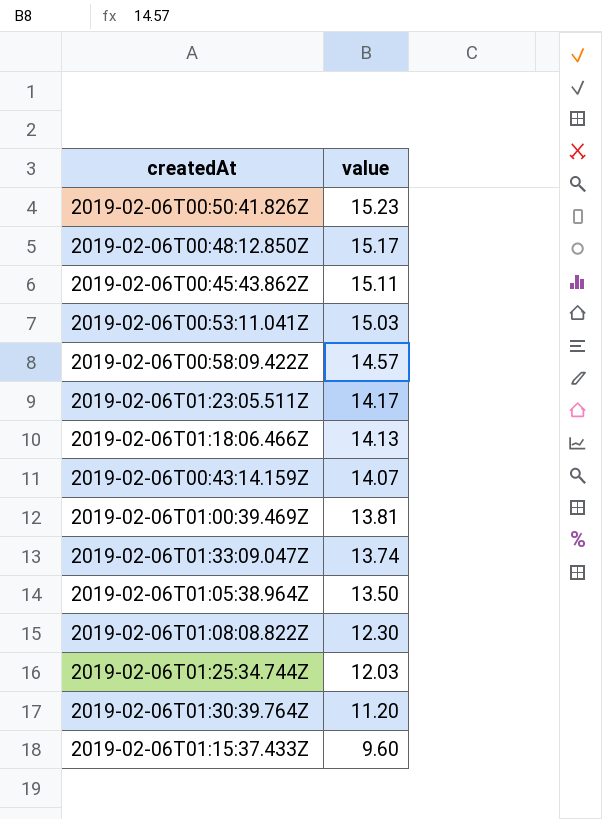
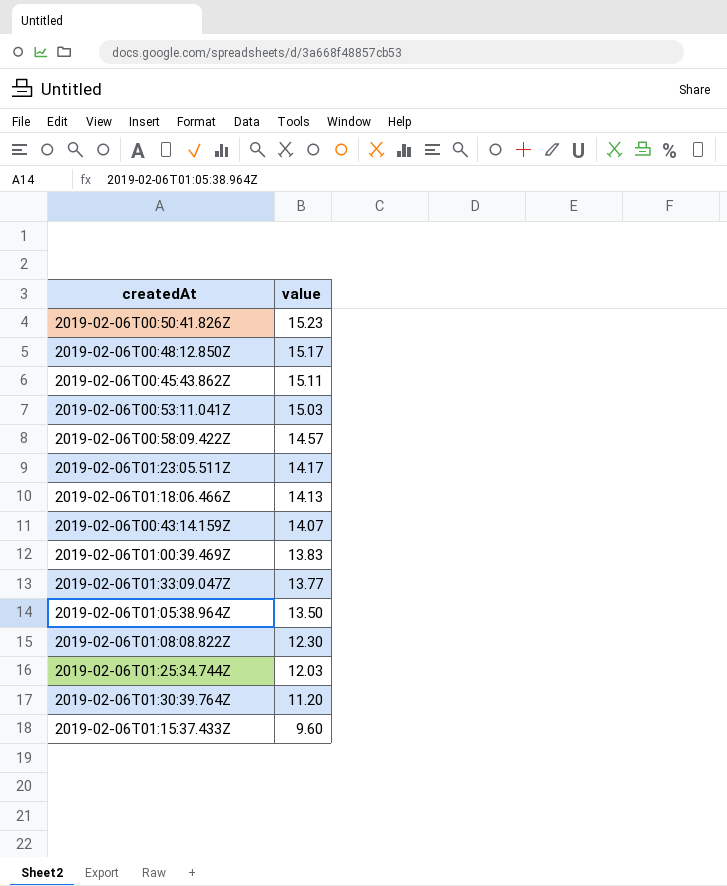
2019-02-06T01:00:39.469Z | value: 13.81 -> 13.83
2019-02-06T01:33:09.047Z | value: 13.74 -> 13.77

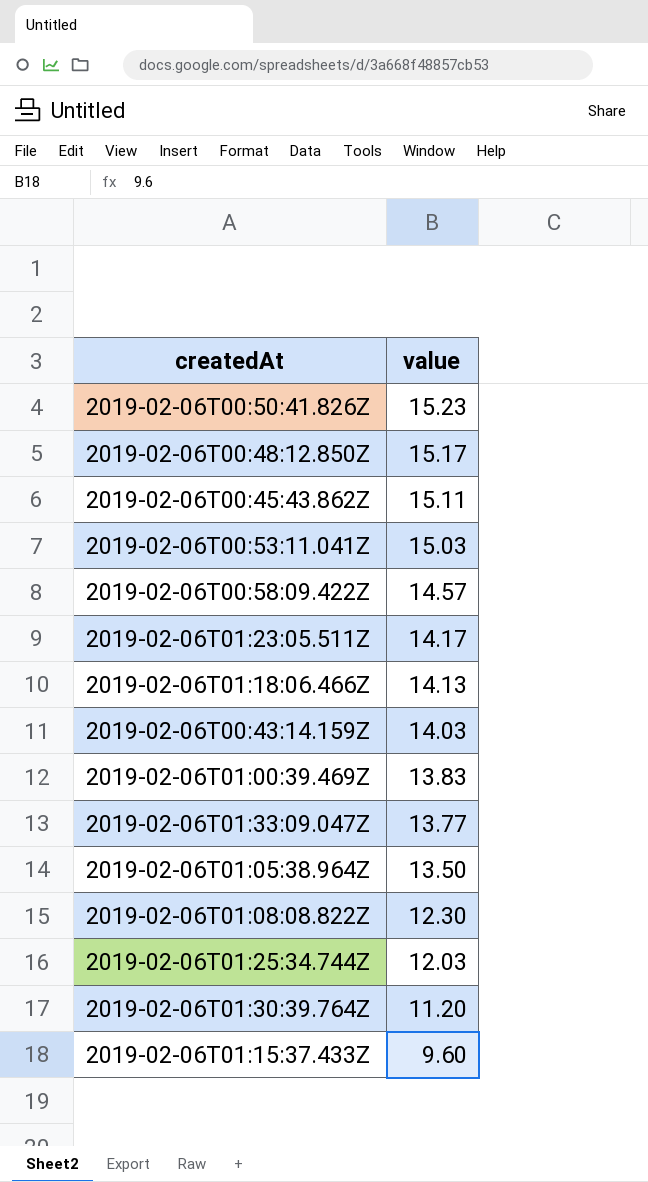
2019-02-06T00:43:14.159Z | value: 14.07 -> 14.03

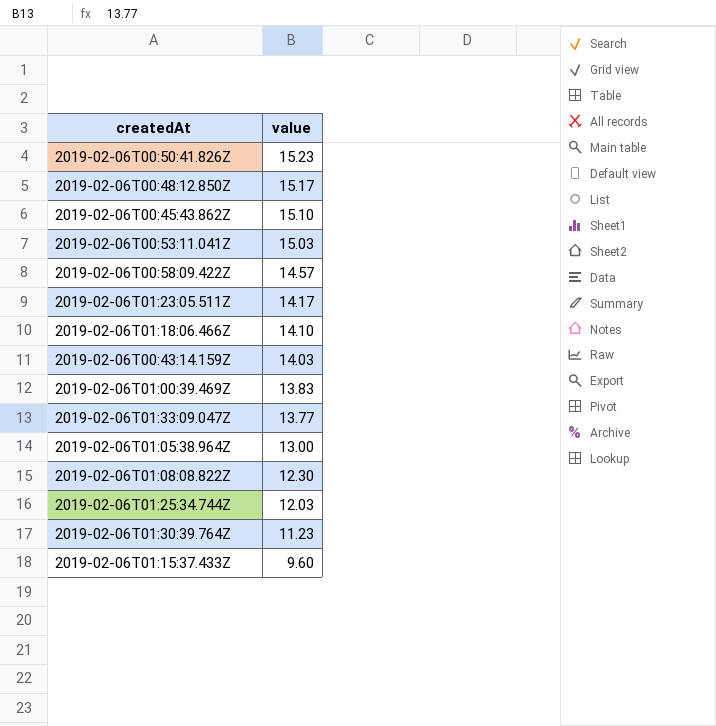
2019-02-06T00:45:43.862Z | value: 15.11 -> 15.10
2019-02-06T01:18:06.466Z | value: 14.13 -> 14.10
2019-02-06T01:05:38.964Z | value: 13.50 -> 13.00
2019-02-06T01:30:39.764Z | value: 11.20 -> 11.23

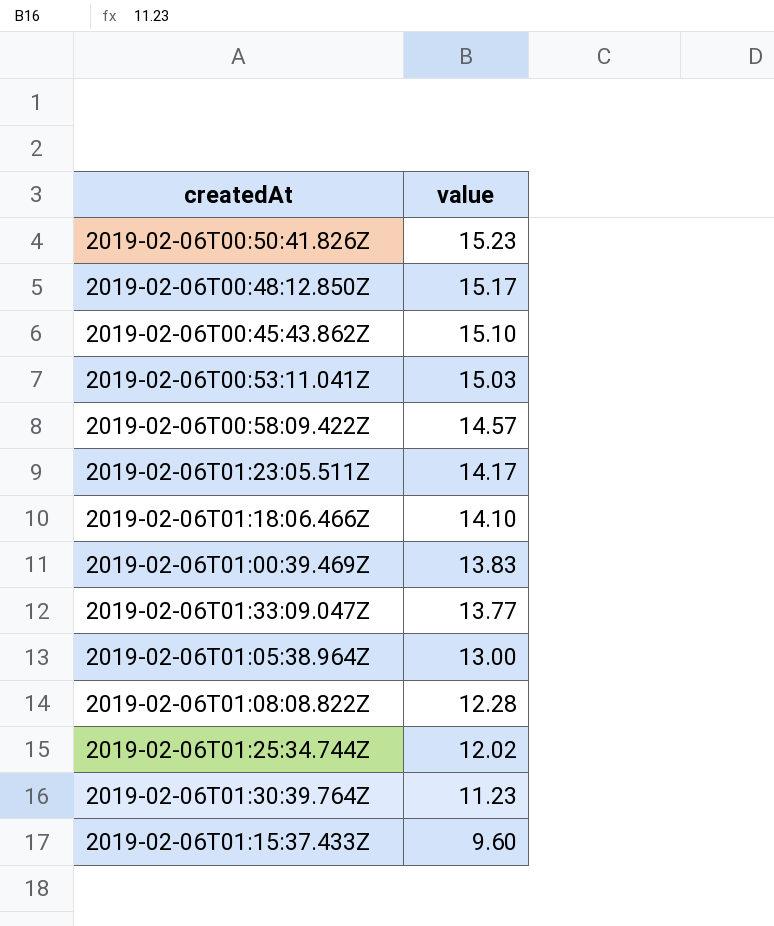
row 2019-02-06T00:43:14.159Z: 14.03 -> none
2019-02-06T01:08:08.822Z | value: 12.30 -> 12.28
2019-02-06T01:25:34.744Z | value: 12.03 -> 12.02

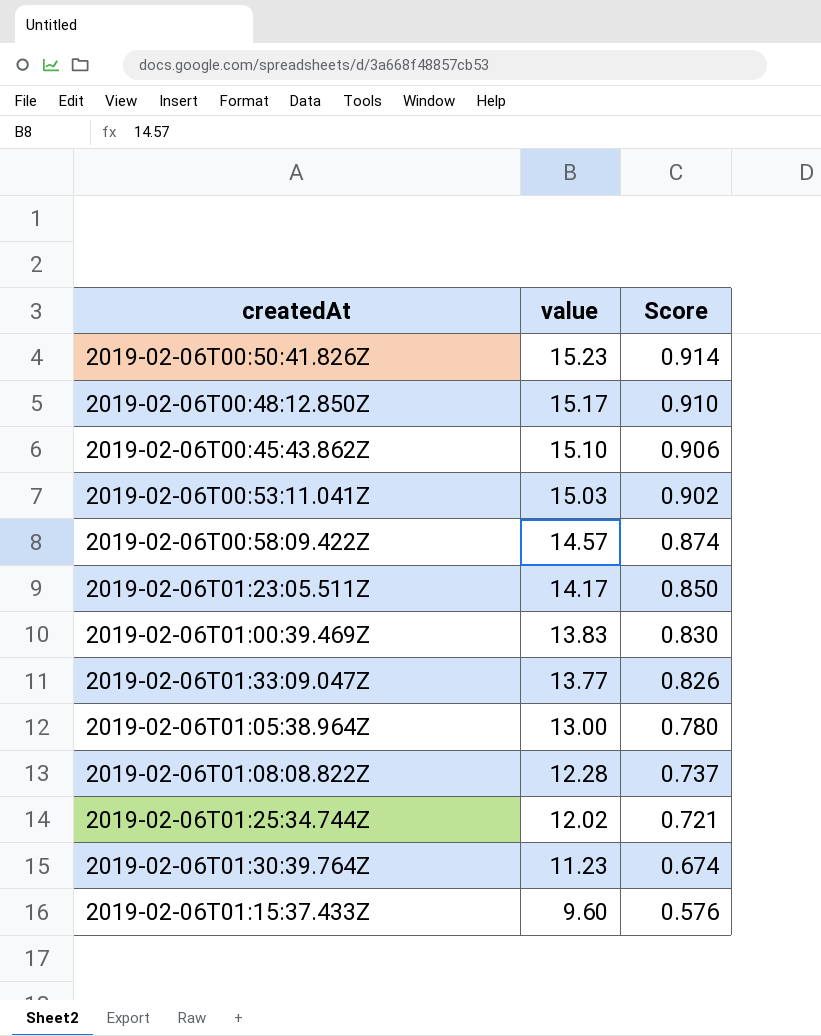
column Score | formula: none -> [value] * 0.06
row 2019-02-06T01:18:06.466Z: 14.10 -> none

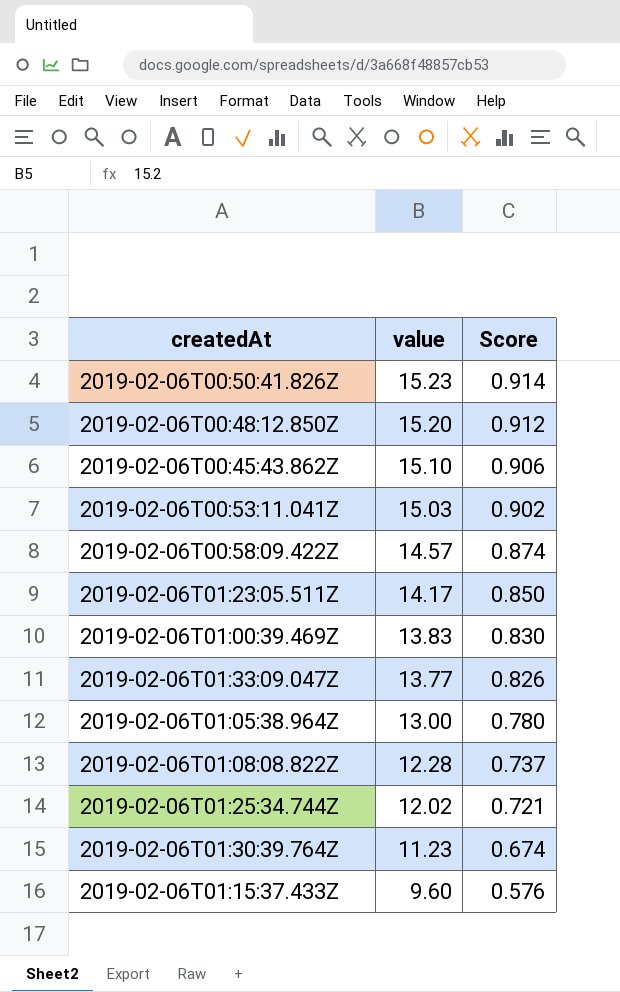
2019-02-06T00:48:12.850Z | value: 15.17 -> 15.20
2019-02-06T00:48:12.850Z | Score: 0.910 -> 0.912

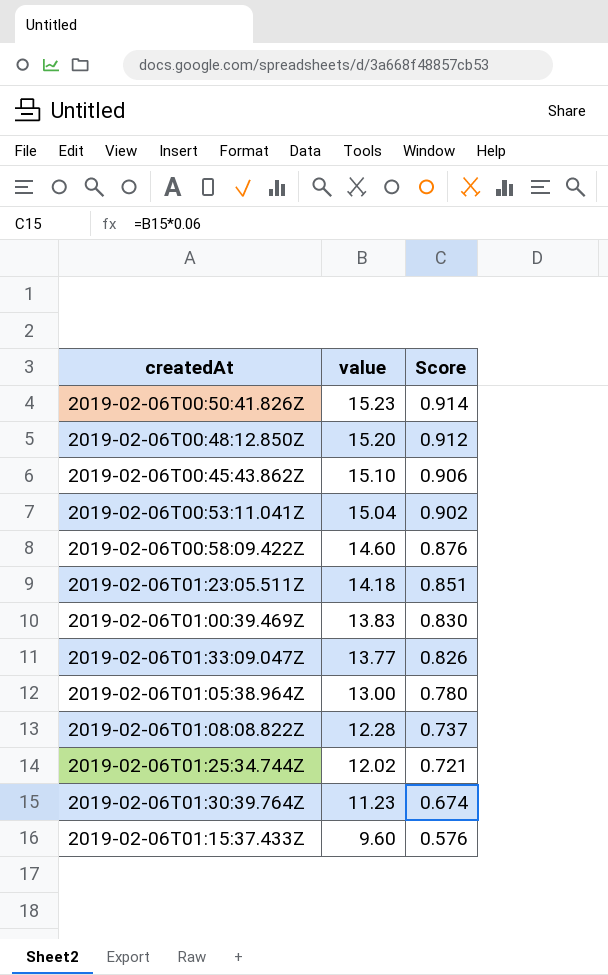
2019-02-06T00:53:11.041Z | value: 15.03 -> 15.04
2019-02-06T00:58:09.422Z | value: 14.57 -> 14.60
2019-02-06T00:58:09.422Z | Score: 0.874 -> 0.876
2019-02-06T01:23:05.511Z | value: 14.17 -> 14.18
2019-02-06T01:23:05.511Z | Score: 0.850 -> 0.851

